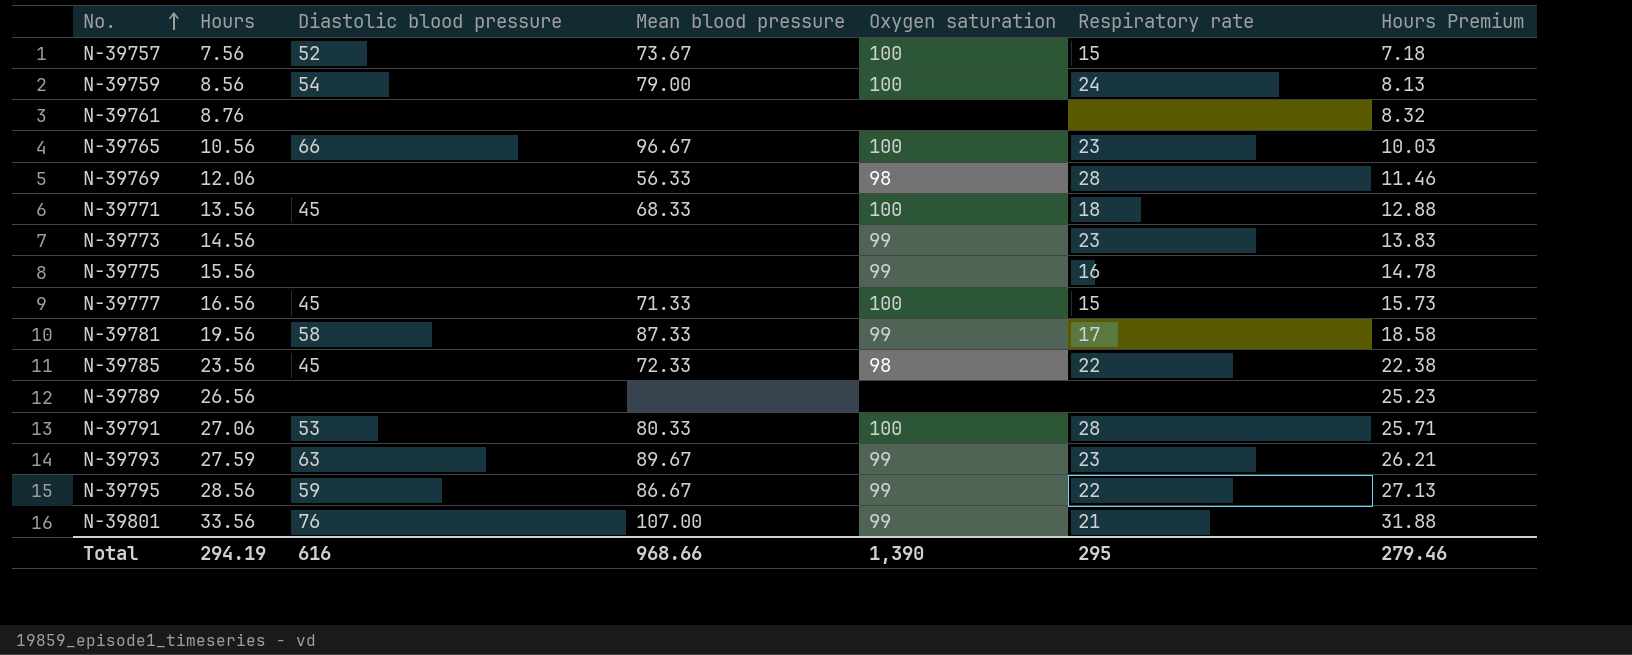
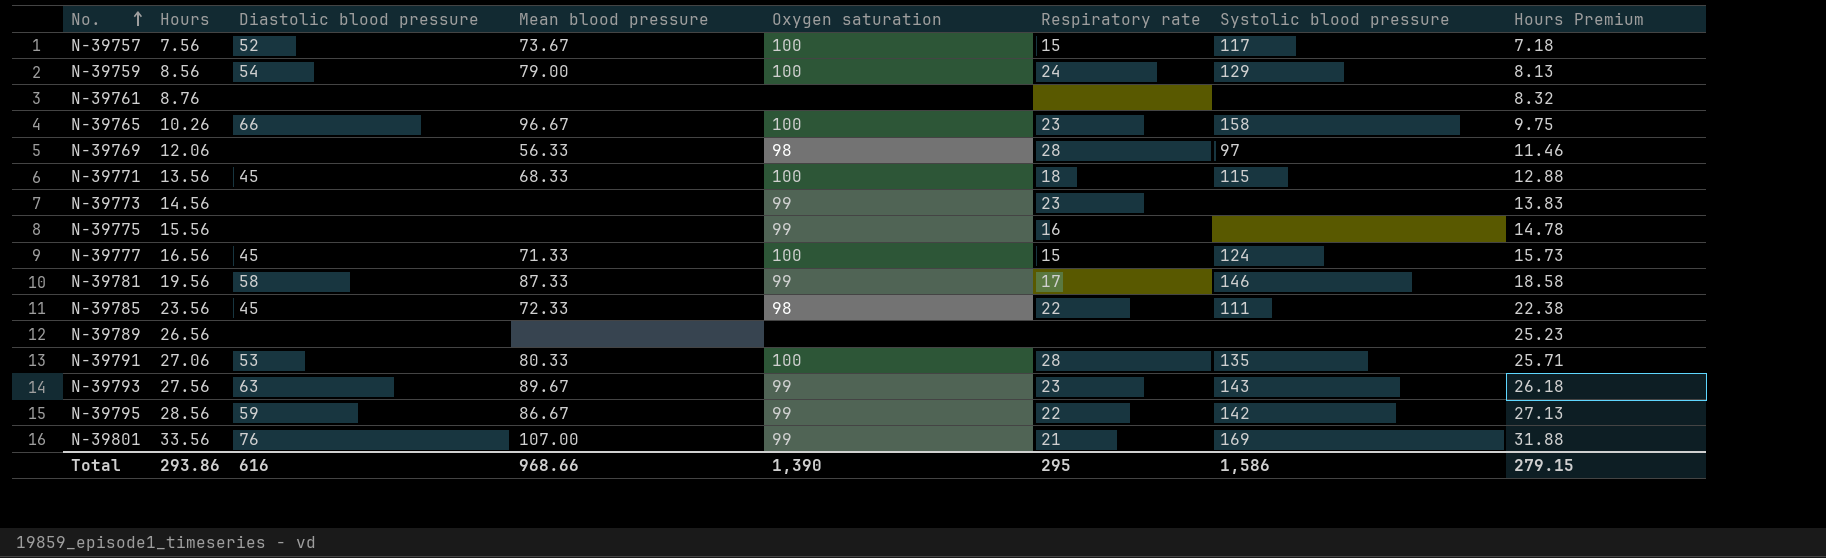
column Systolic blood pressure | position: none -> 7
N-39765 | Hours: 10.56 -> 10.26
N-39765 | Hours Premium: 10.03 -> 9.75
N-39793 | Hours: 27.59 -> 27.56
N-39793 | Hours Premium: 26.21 -> 26.18
Total | Hours: 294.19 -> 293.86
Total | Hours Premium: 279.46 -> 279.15

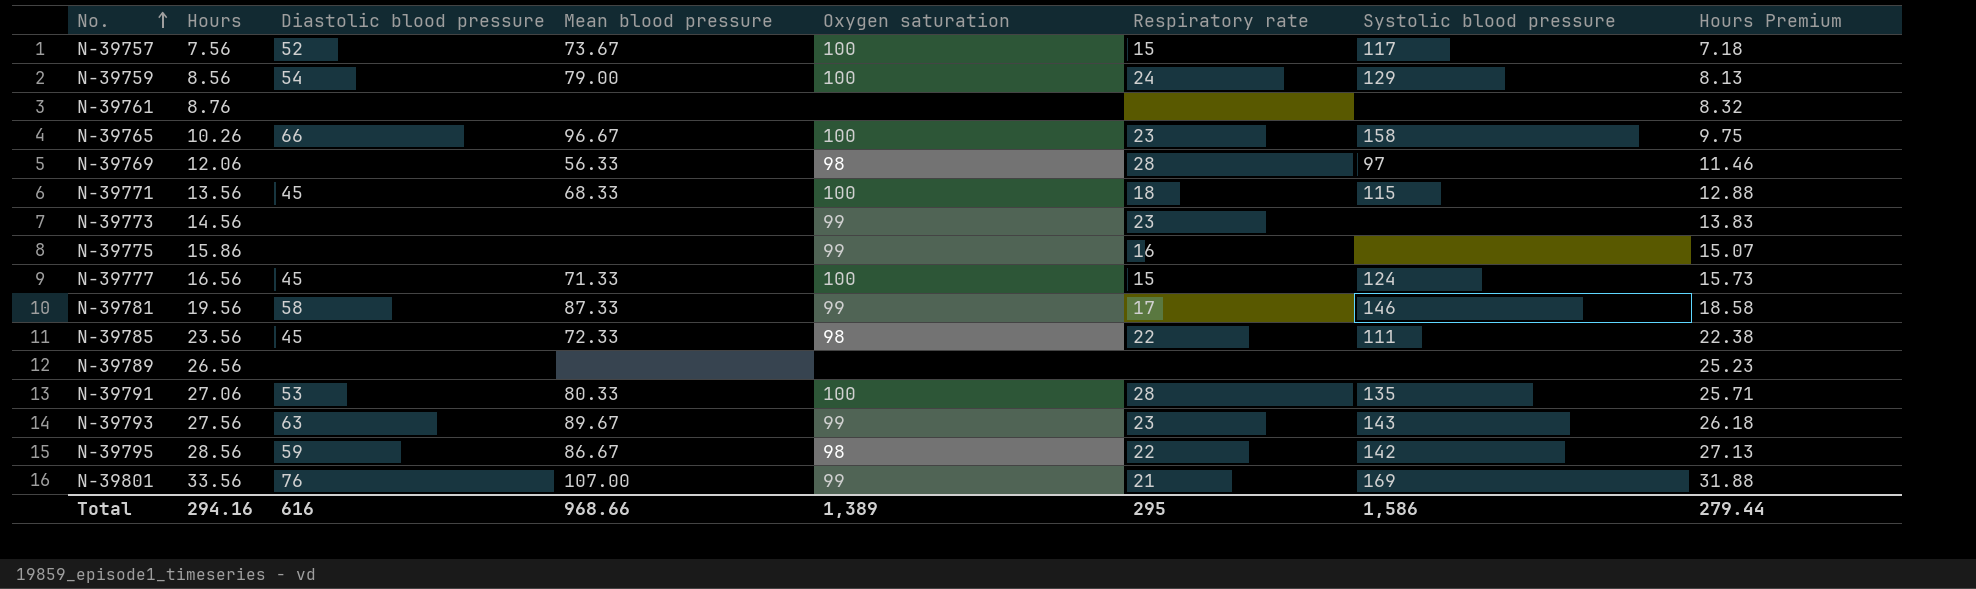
N-39775 | Hours: 15.56 -> 15.86
N-39775 | Hours Premium: 14.78 -> 15.07
N-39795 | Oxygen saturation: 99 -> 98
Total | Hours: 293.86 -> 294.16
Total | Oxygen saturation: 1,390 -> 1,389
Total | Hours Premium: 279.15 -> 279.44

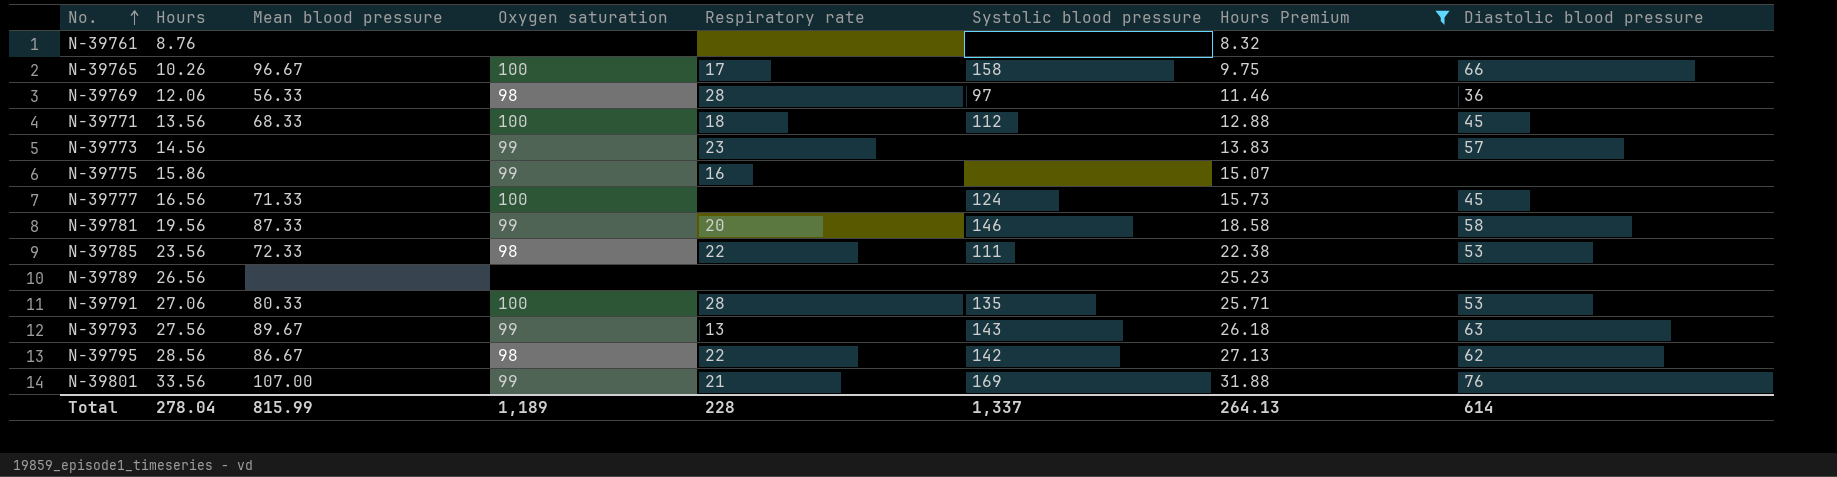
filter: none -> Hours Premium >= 8.32
column Diastolic blood pressure | position: 3 -> 8
N-39765 | Respiratory rate: 23 -> 17
N-39769 | Diastolic blood pressure: none -> 36
N-39771 | Systolic blood pressure: 115 -> 112
N-39773 | Diastolic blood pressure: none -> 57
N-39777 | Respiratory rate: 15 -> none
N-39781 | Respiratory rate: 17 -> 20
N-39785 | Diastolic blood pressure: 45 -> 53
N-39793 | Respiratory rate: 23 -> 13
N-39795 | Diastolic blood pressure: 59 -> 62
Total | Hours: 294.16 -> 278.04
Total | Mean blood pressure: 968.66 -> 815.99
Total | Oxygen saturation: 1,389 -> 1,189
Total | Respiratory rate: 295 -> 228
Total | Systolic blood pressure: 1,586 -> 1,337
Total | Hours Premium: 279.44 -> 264.13
Total | Diastolic blood pressure: 616 -> 614

